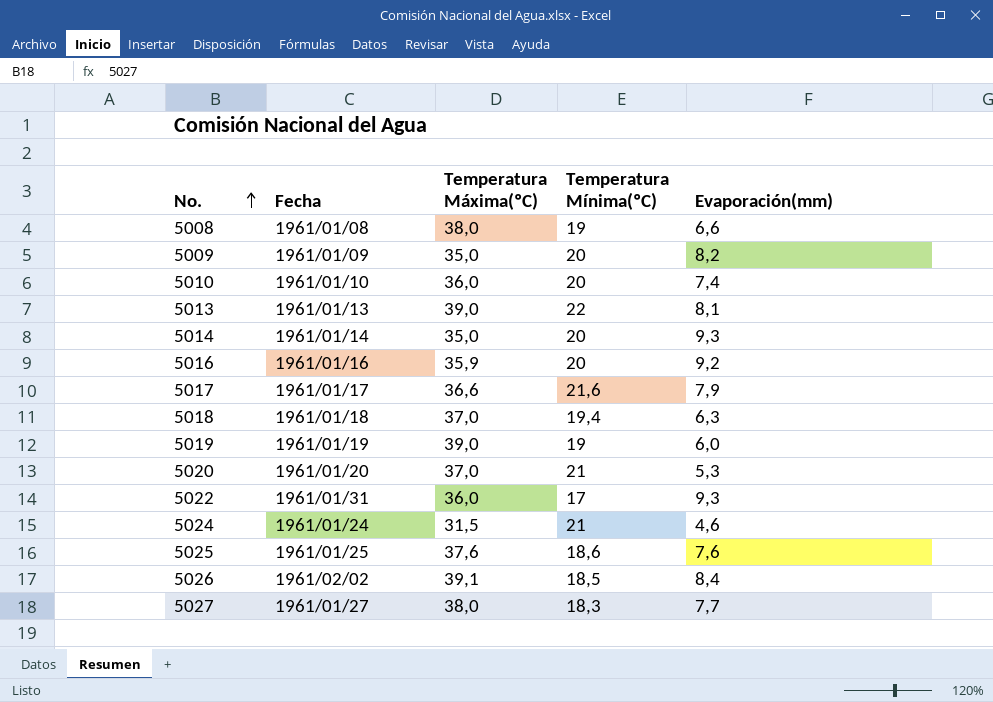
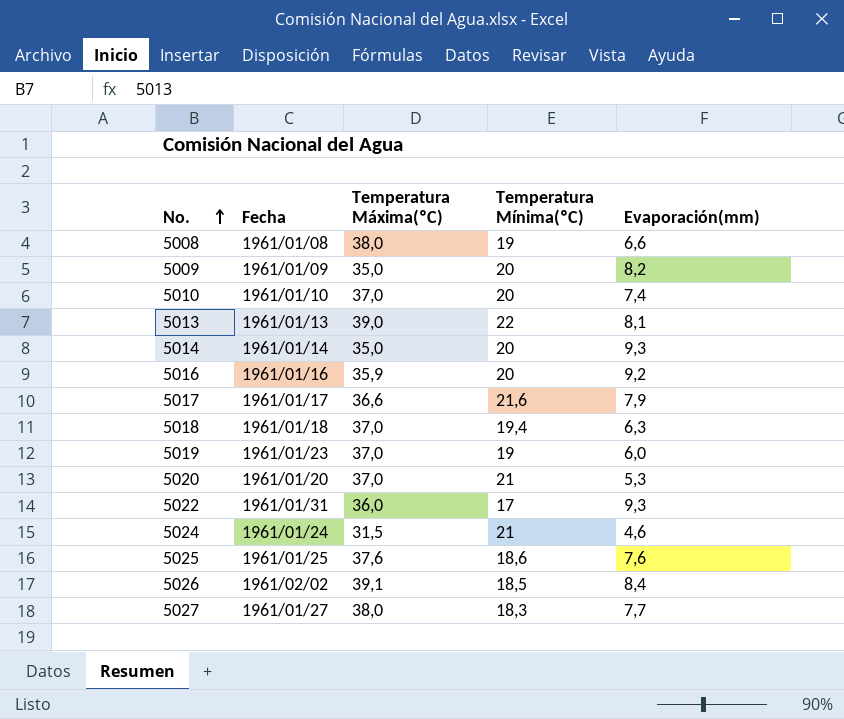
5010 | Temperatura Máxima(ºC): 36,0 -> 37,0
5019 | Fecha: 1961/01/19 -> 1961/01/23
5019 | Temperatura Máxima(ºC): 39,0 -> 37,0

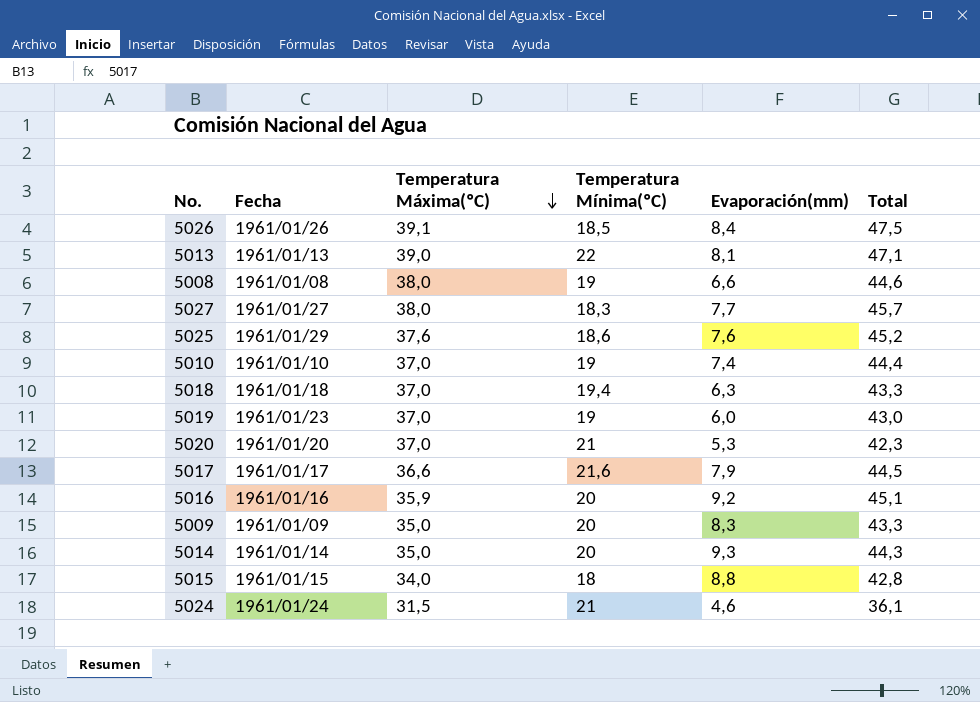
row order: No. ascending -> Temperatura Máxima(ºC) descending
column Total | formula: none -> [Temperatura Máxima(ºC)] + [Evaporación(mm)]
row 5022: 1961/01/31 | 36,0 | 17 | 9,3 -> none
5026 | Fecha: 1961/02/02 -> 1961/01/26
5025 | Fecha: 1961/01/25 -> 1961/01/29
5010 | Temperatura Mínima(ºC): 20 -> 19
5009 | Evaporación(mm): 8,2 -> 8,3
row 5015: none -> 1961/01/15 | 34,0 | 18 | 8,8 | 42,8

